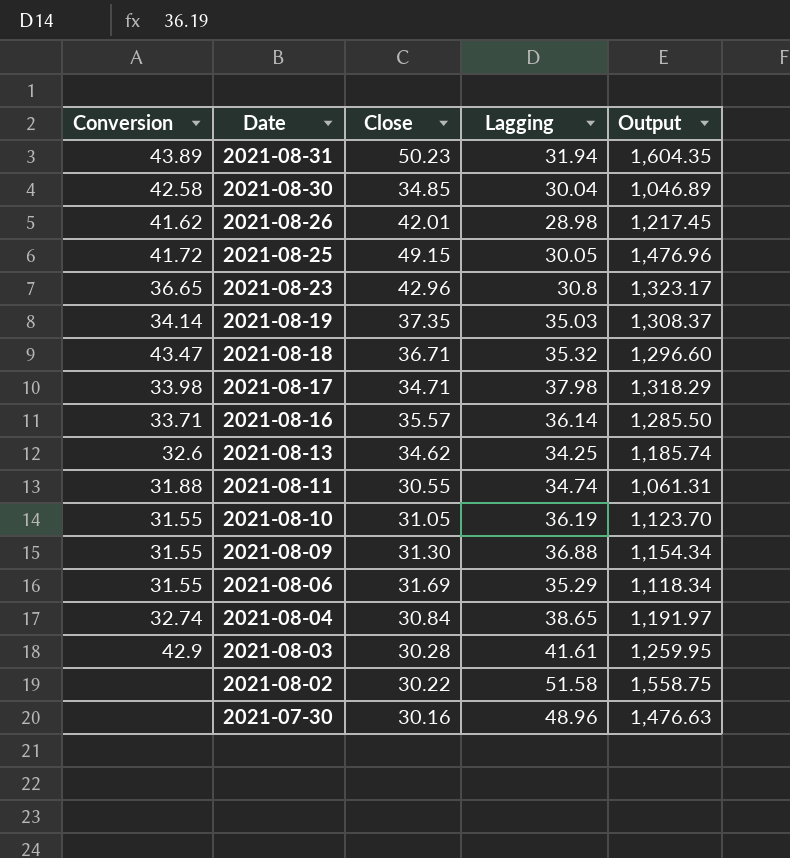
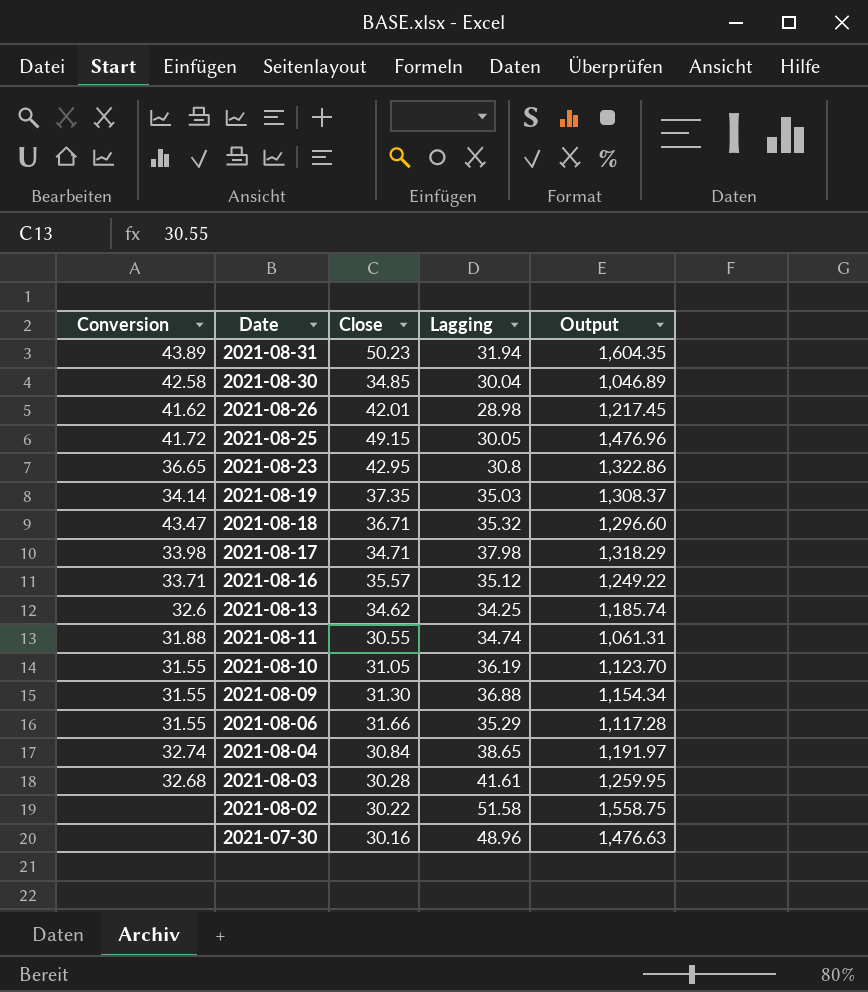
2021-08-23 | Close: 42.96 -> 42.95
2021-08-23 | Output: 1,323.17 -> 1,322.86
2021-08-16 | Lagging: 36.14 -> 35.12
2021-08-16 | Output: 1,285.50 -> 1,249.22
2021-08-06 | Close: 31.69 -> 31.66
2021-08-06 | Output: 1,118.34 -> 1,117.28
2021-08-03 | Conversion: 42.9 -> 32.68

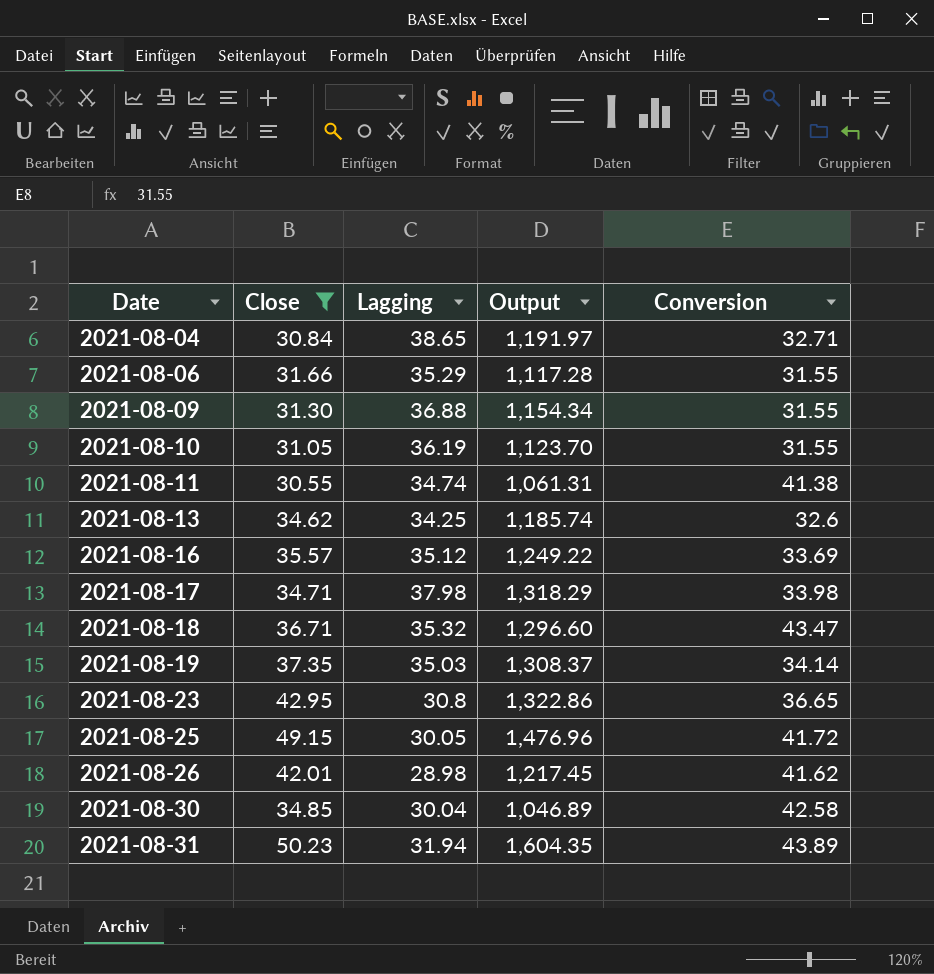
filter: none -> Close >= 30.55
row order: Date descending -> Date ascending
column Conversion | position: 1 -> 5
2021-08-04 | Conversion: 32.74 -> 32.71
2021-08-11 | Conversion: 31.88 -> 41.38
2021-08-16 | Conversion: 33.71 -> 33.69

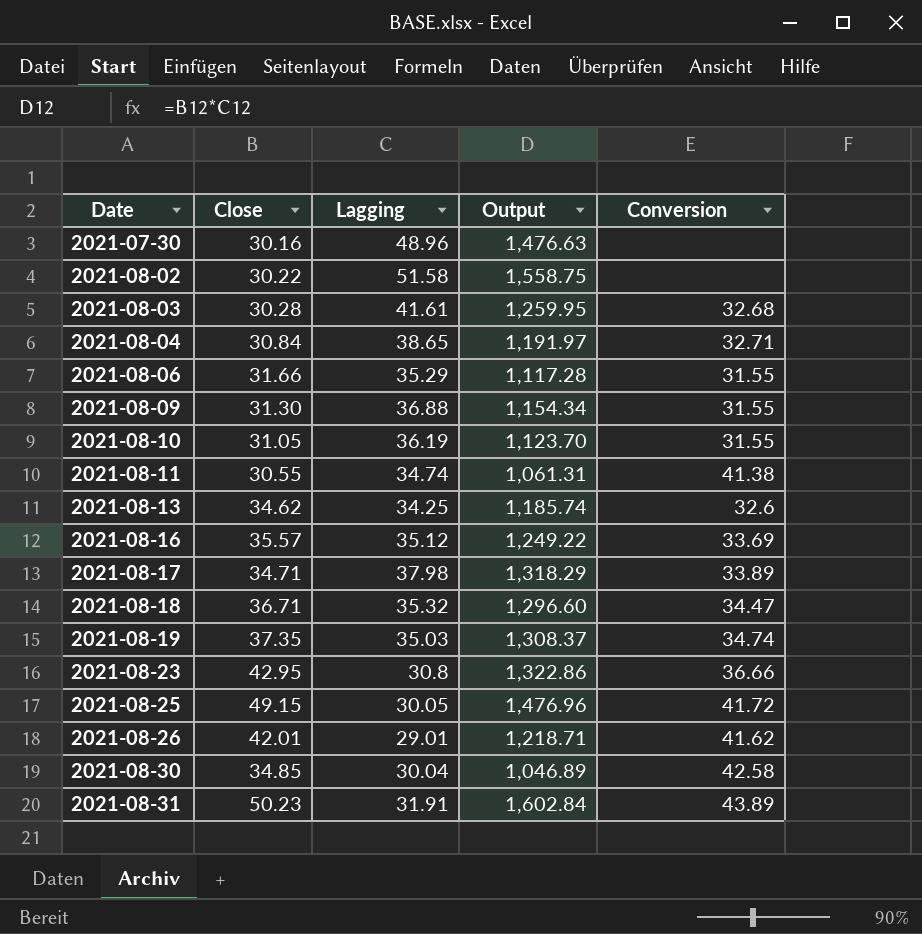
filter: Close >= 30.55 -> none
2021-08-17 | Conversion: 33.98 -> 33.89
2021-08-18 | Conversion: 43.47 -> 34.47
2021-08-19 | Conversion: 34.14 -> 34.74
2021-08-23 | Conversion: 36.65 -> 36.66
2021-08-26 | Lagging: 28.98 -> 29.01
2021-08-26 | Output: 1,217.45 -> 1,218.71
2021-08-31 | Lagging: 31.94 -> 31.91
2021-08-31 | Output: 1,604.35 -> 1,602.84

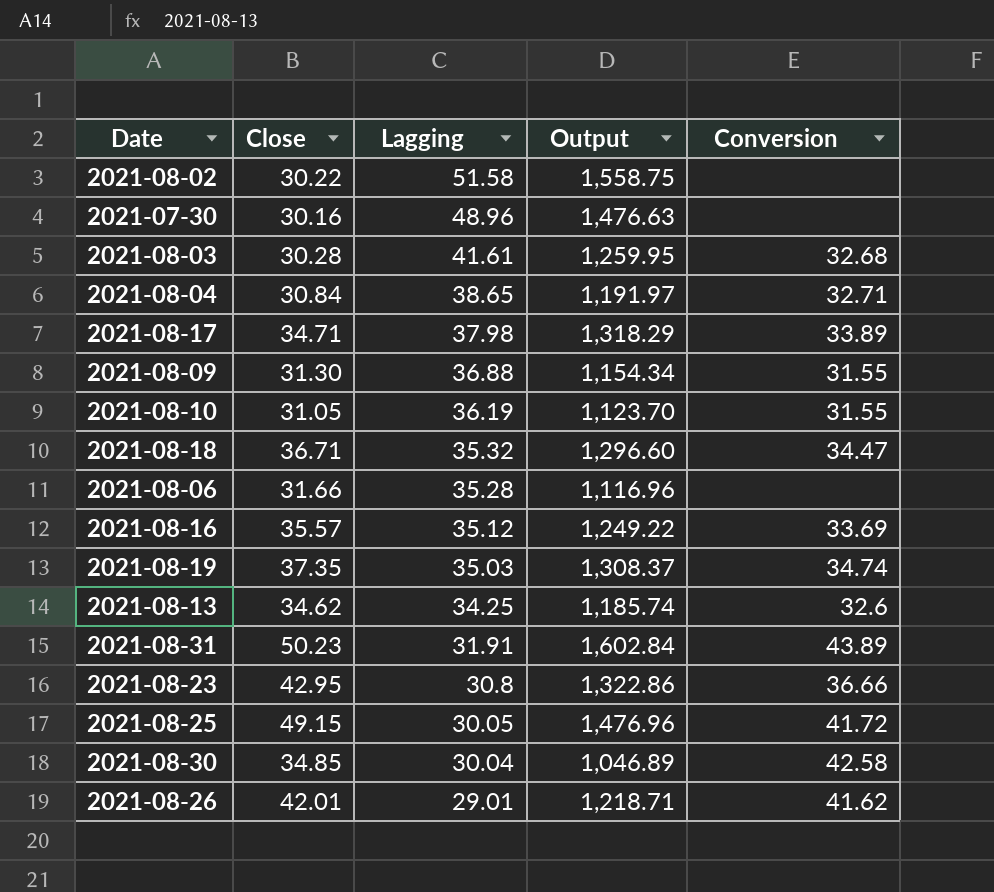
row order: Date ascending -> Lagging descending
row 2021-08-11: 30.55 | 34.74 | 1,061.31 | 41.38 -> none
2021-08-06 | Lagging: 35.29 -> 35.28
2021-08-06 | Output: 1,117.28 -> 1,116.96
2021-08-06 | Conversion: 31.55 -> none

